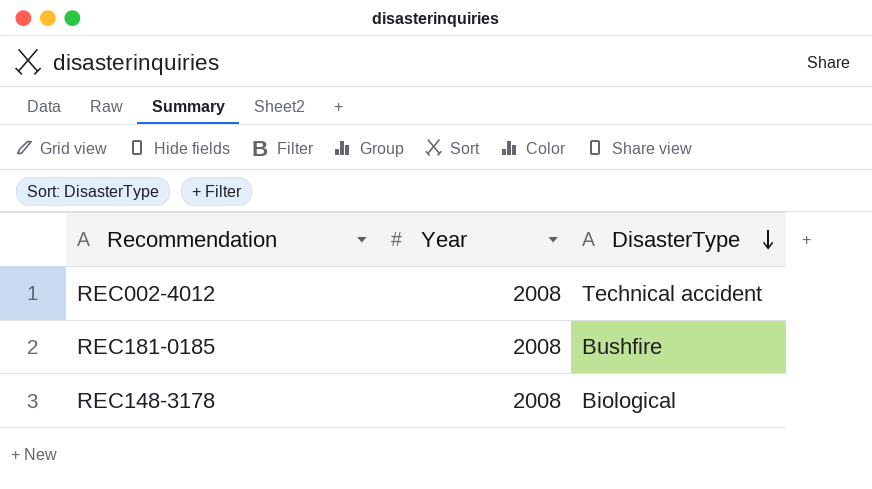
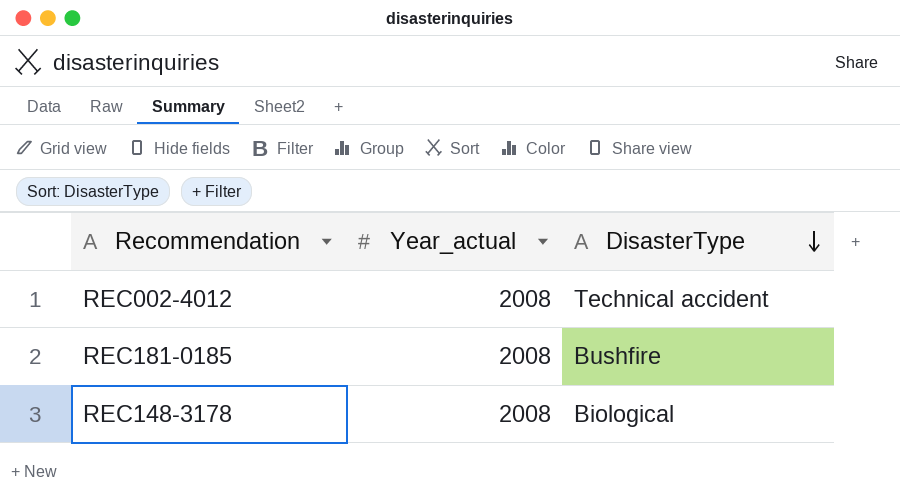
column name: Year -> Year_actual

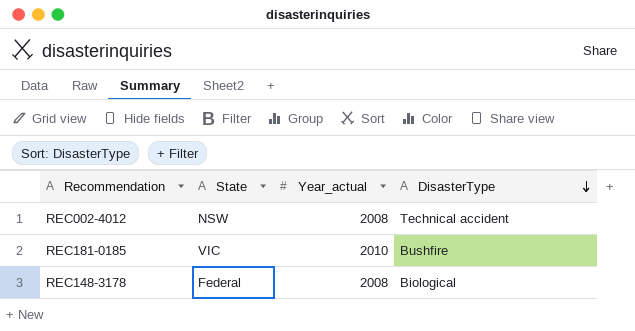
column State | position: none -> 2
REC181-0185 | Year_actual: 2008 -> 2010

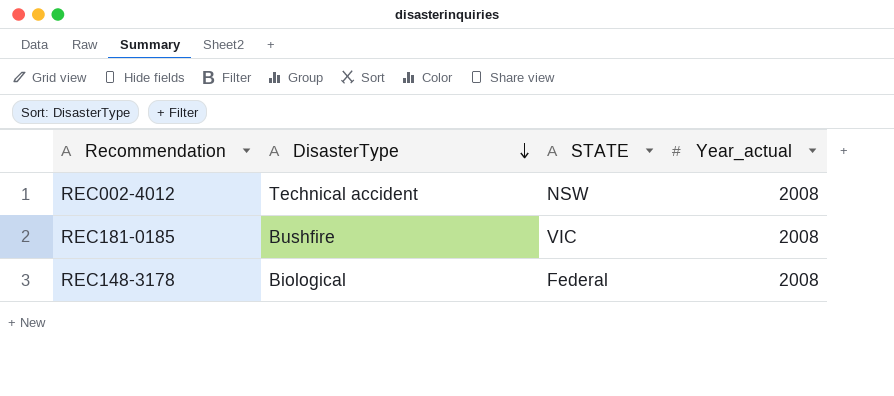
column DisasterType | position: 4 -> 2
column name: State -> STATE
REC181-0185 | Year_actual: 2010 -> 2008

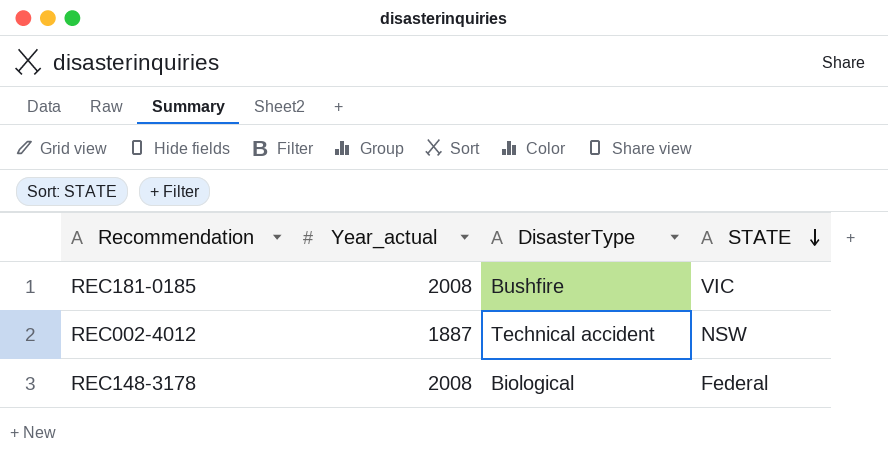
row order: DisasterType descending -> STATE descending
column Year_actual | position: 4 -> 2
REC002-4012 | Year_actual: 2008 -> 1887

